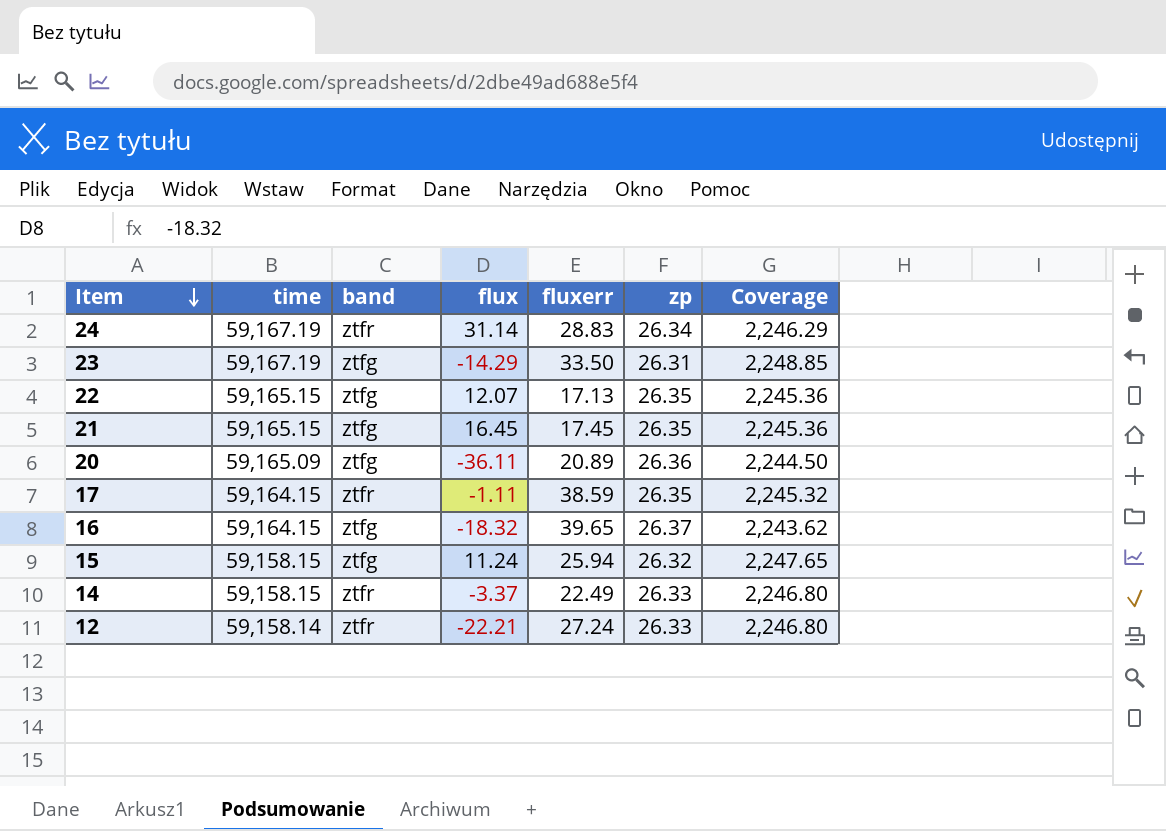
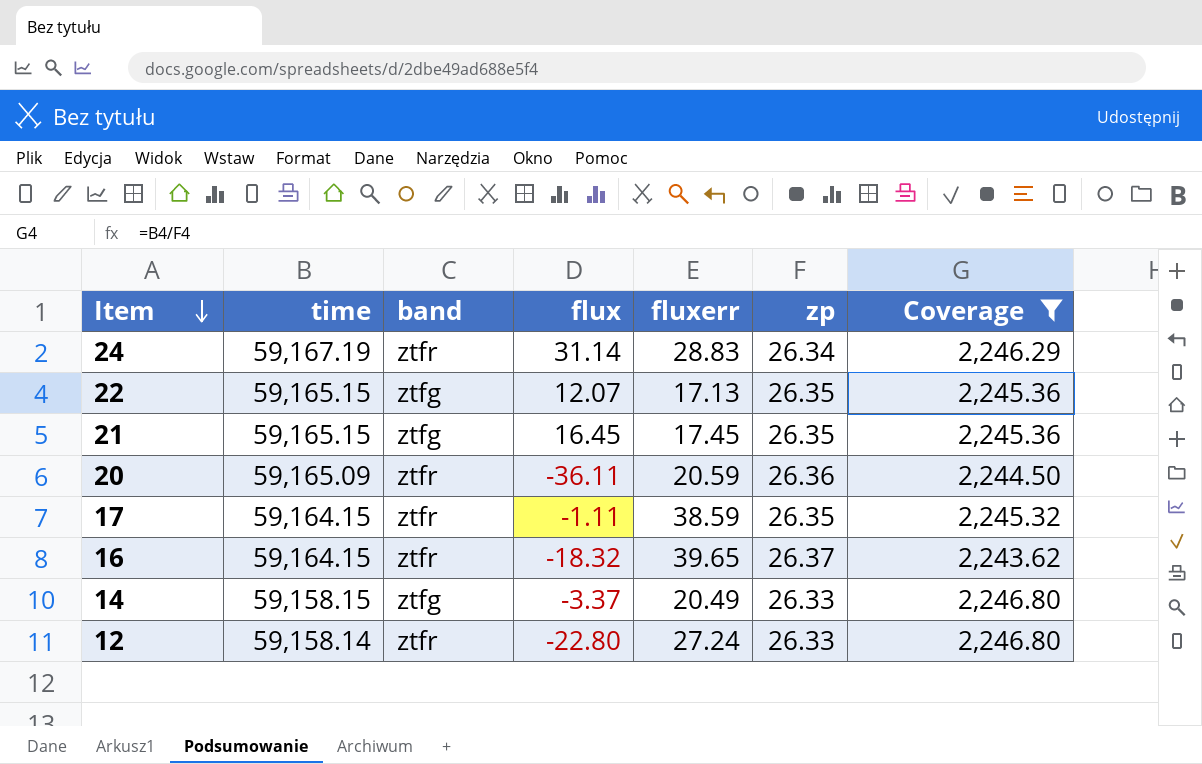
filter: none -> Coverage <= 2,246.80
20 | band: ztfg -> ztfr
20 | fluxerr: 20.89 -> 20.59
16 | band: ztfg -> ztfr
14 | band: ztfr -> ztfg
14 | fluxerr: 22.49 -> 20.49
12 | flux: -22.21 -> -22.80

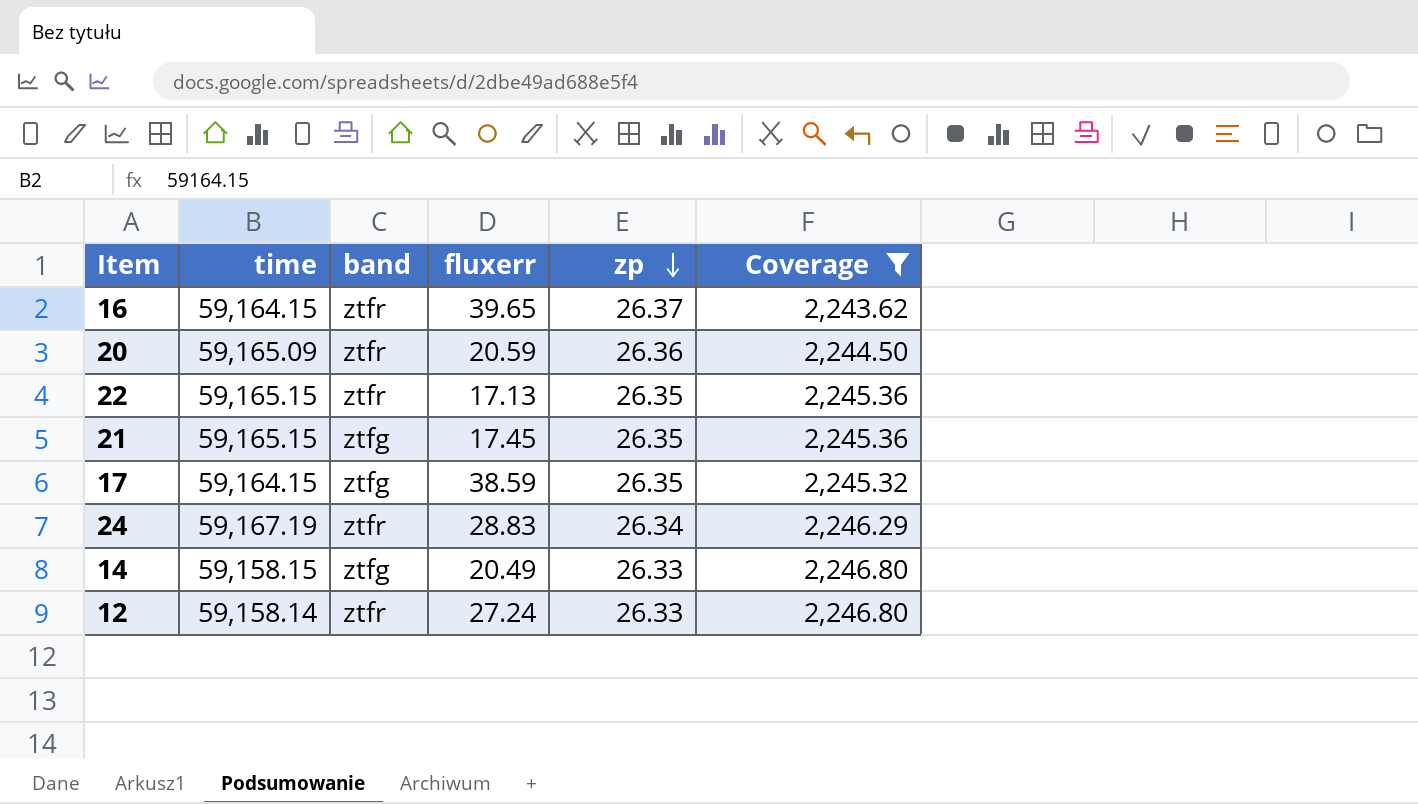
row order: Item descending -> zp descending
column flux | position: 4 -> none
22 | band: ztfg -> ztfr
17 | band: ztfr -> ztfg

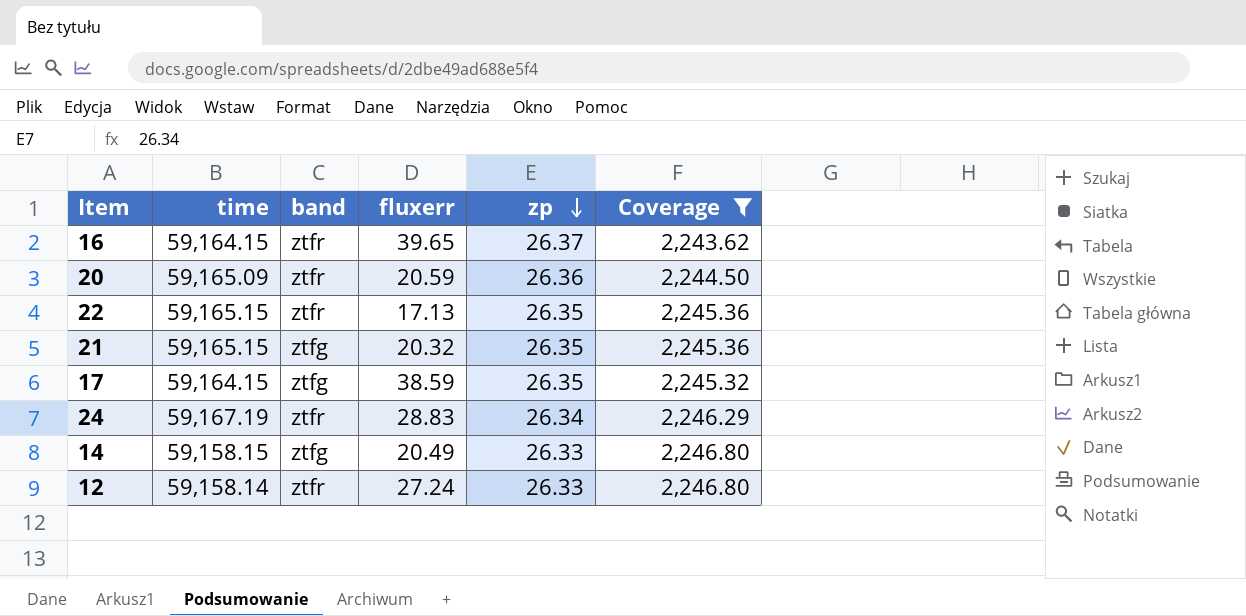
21 | fluxerr: 17.45 -> 20.32

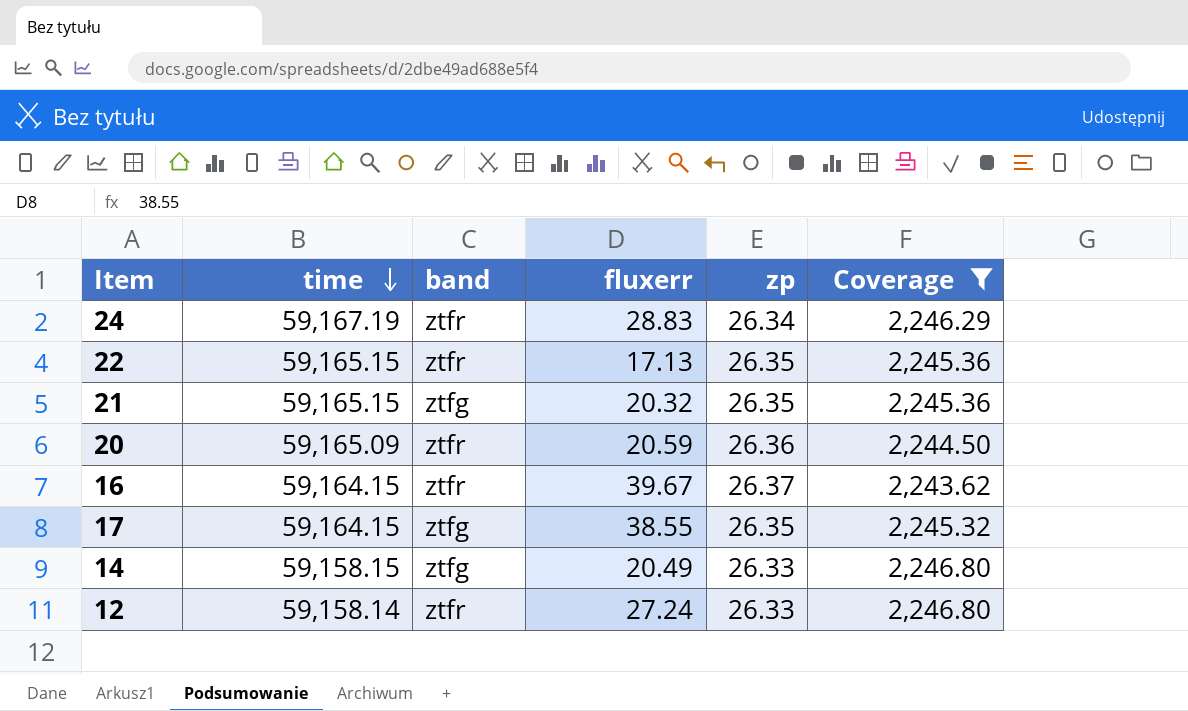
row order: zp descending -> time descending
16 | fluxerr: 39.65 -> 39.67
17 | fluxerr: 38.59 -> 38.55

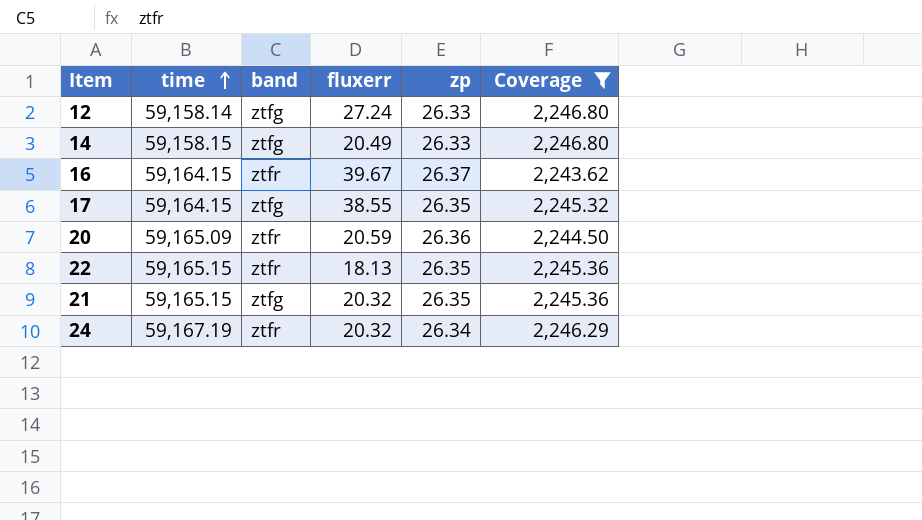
row order: time descending -> time ascending
12 | band: ztfr -> ztfg
22 | fluxerr: 17.13 -> 18.13
24 | fluxerr: 28.83 -> 20.32

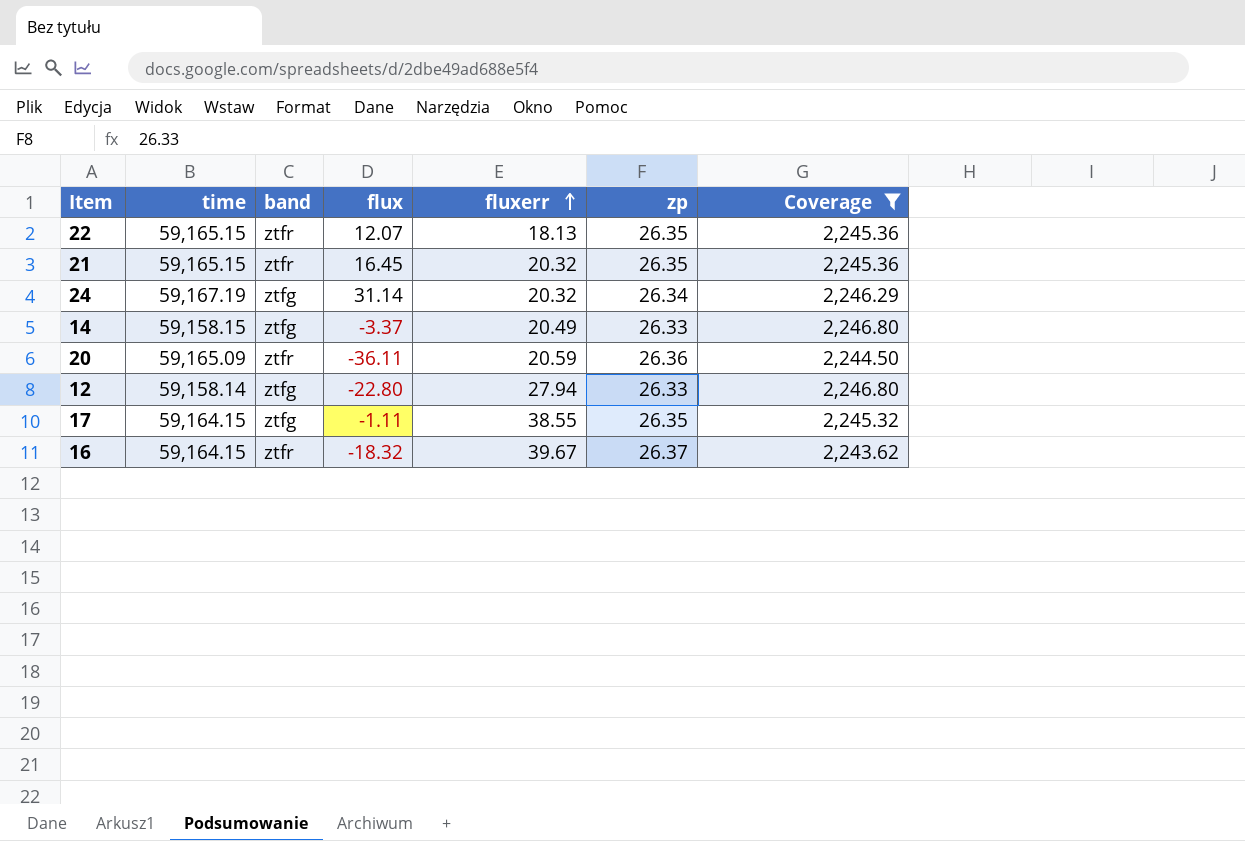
row order: time ascending -> fluxerr ascending
column flux | position: none -> 4
21 | band: ztfg -> ztfr
24 | band: ztfr -> ztfg
12 | fluxerr: 27.24 -> 27.94

